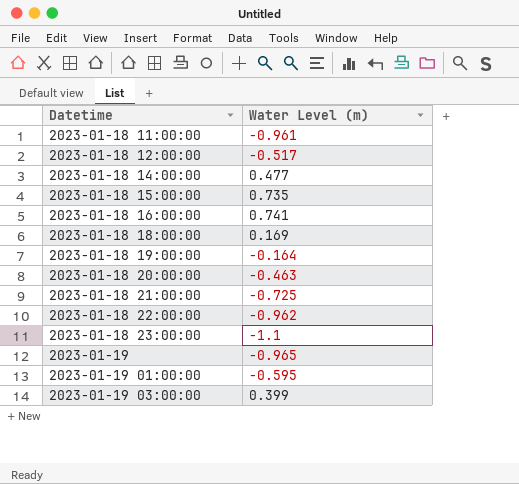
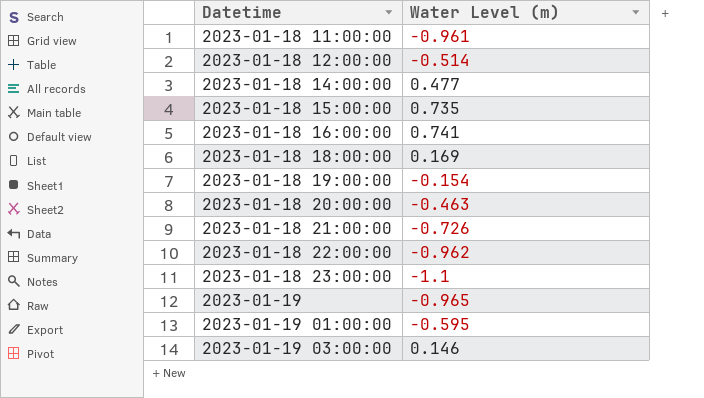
2023-01-18 12:00:00 | Water Level (m): -0.517 -> -0.514
2023-01-18 19:00:00 | Water Level (m): -0.164 -> -0.154
2023-01-18 21:00:00 | Water Level (m): -0.725 -> -0.726
2023-01-19 03:00:00 | Water Level (m): 0.399 -> 0.146

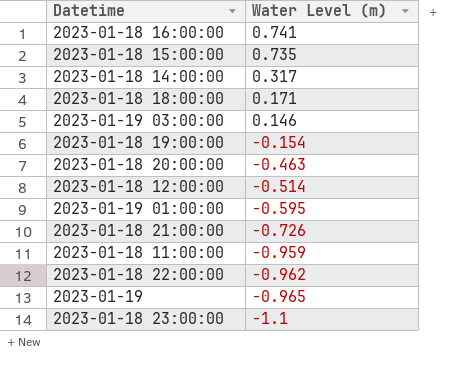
row order: Datetime ascending -> Water Level (m) descending
2023-01-18 14:00:00 | Water Level (m): 0.477 -> 0.317
2023-01-18 18:00:00 | Water Level (m): 0.169 -> 0.171
2023-01-18 11:00:00 | Water Level (m): -0.961 -> -0.959

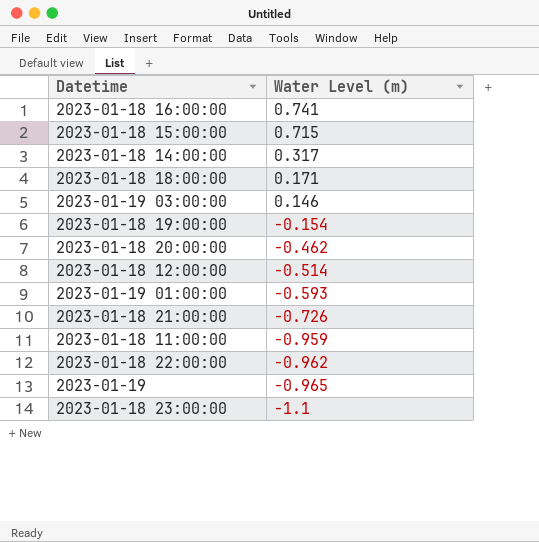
2023-01-18 15:00:00 | Water Level (m): 0.735 -> 0.715
2023-01-18 20:00:00 | Water Level (m): -0.463 -> -0.462
2023-01-19 01:00:00 | Water Level (m): -0.595 -> -0.593

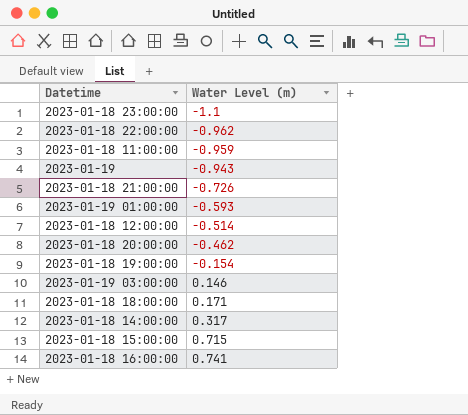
row order: Water Level (m) descending -> Water Level (m) ascending
2023-01-19 | Water Level (m): -0.965 -> -0.943

